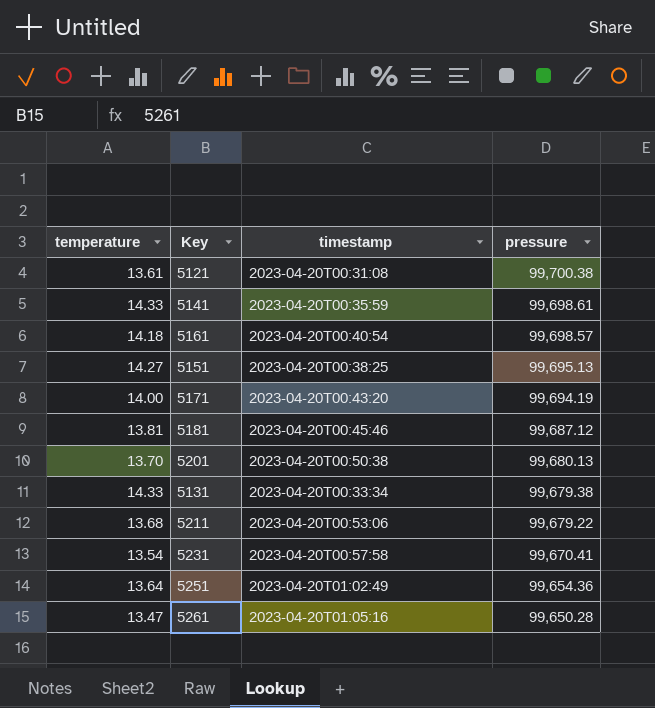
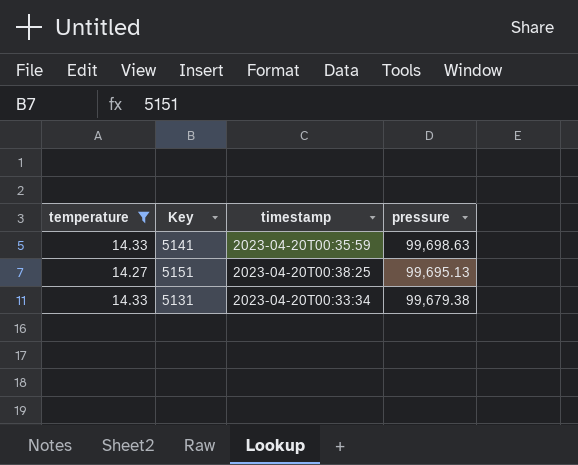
filter: none -> temperature >= 14.27
5141 | pressure: 99,698.61 -> 99,698.63

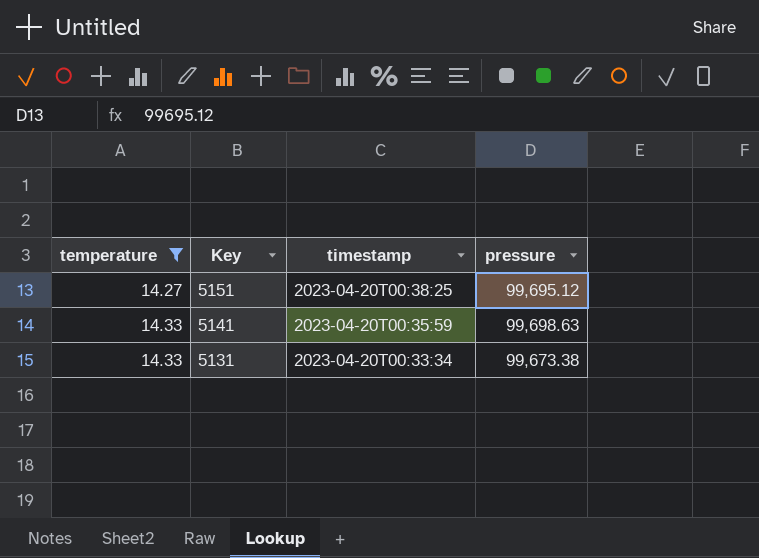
row order: pressure descending -> temperature ascending
5151 | pressure: 99,695.13 -> 99,695.12
5131 | pressure: 99,679.38 -> 99,673.38

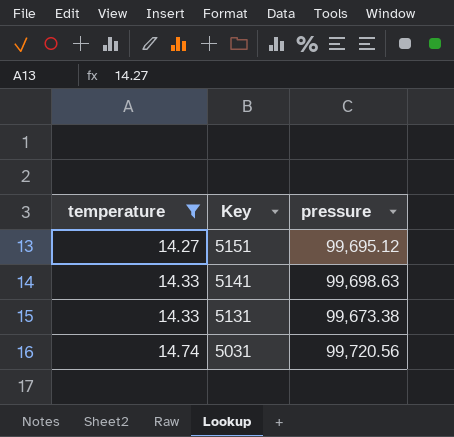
column timestamp | position: 3 -> none
row 5031: none -> 14.74 | 99,720.56

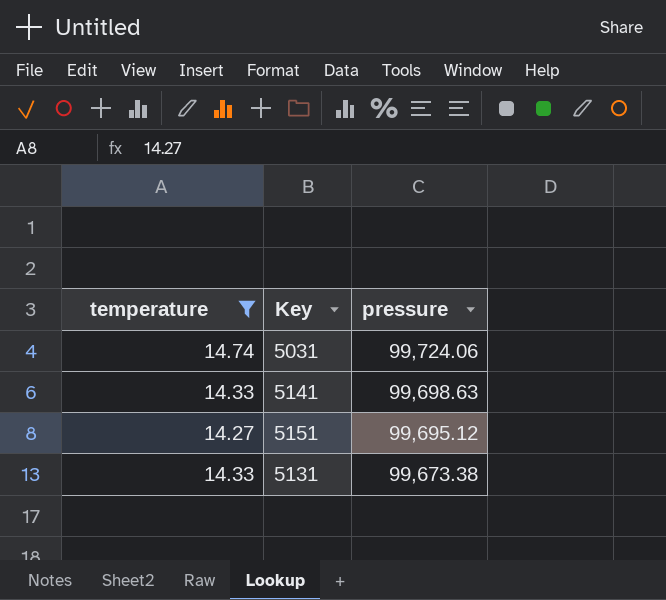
row order: temperature ascending -> pressure descending
5031 | pressure: 99,720.56 -> 99,724.06

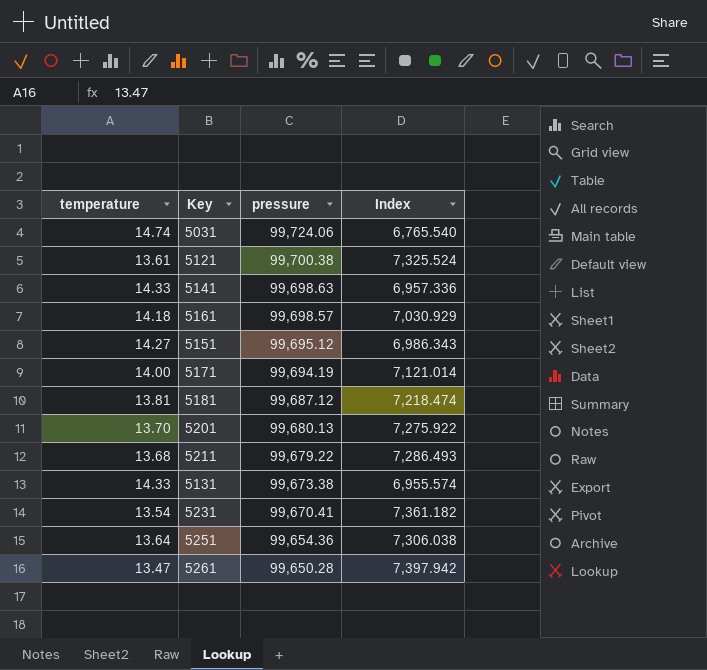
filter: temperature >= 14.27 -> none
column Index | formula: none -> [pressure] / [temperature]

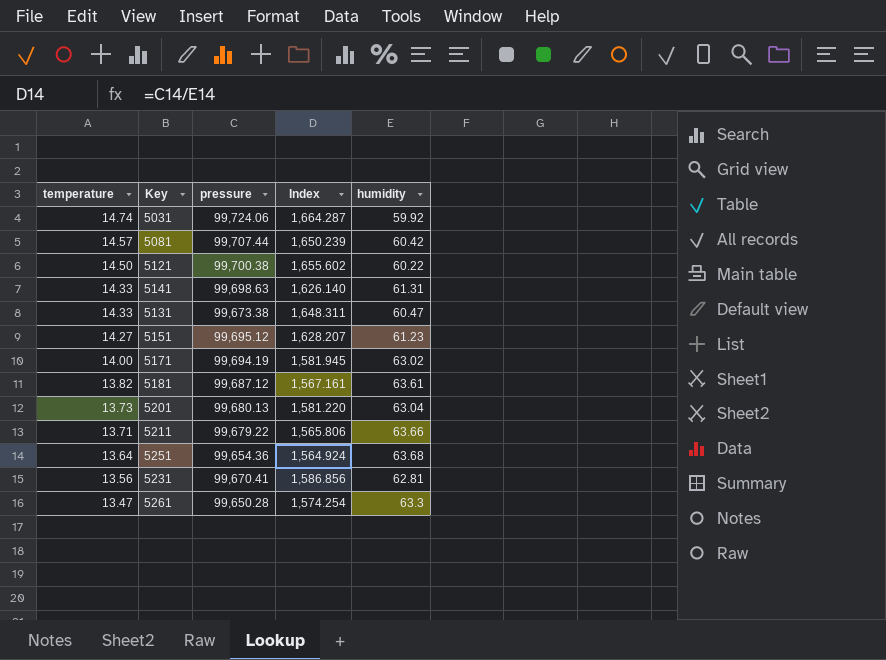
row order: pressure descending -> temperature descending
column Index | formula: [pressure] / [temperature] -> [pressure] / [humidity]
column humidity | position: none -> 5
row 5161: 14.18 | 99,698.57 | 7,030.929 -> none
row 5081: none -> 14.57 | 99,707.44 | 1,650.239 | 60.42
5121 | temperature: 13.61 -> 14.50
5181 | temperature: 13.81 -> 13.82
5201 | temperature: 13.70 -> 13.73
5211 | temperature: 13.68 -> 13.71
5231 | temperature: 13.54 -> 13.56

